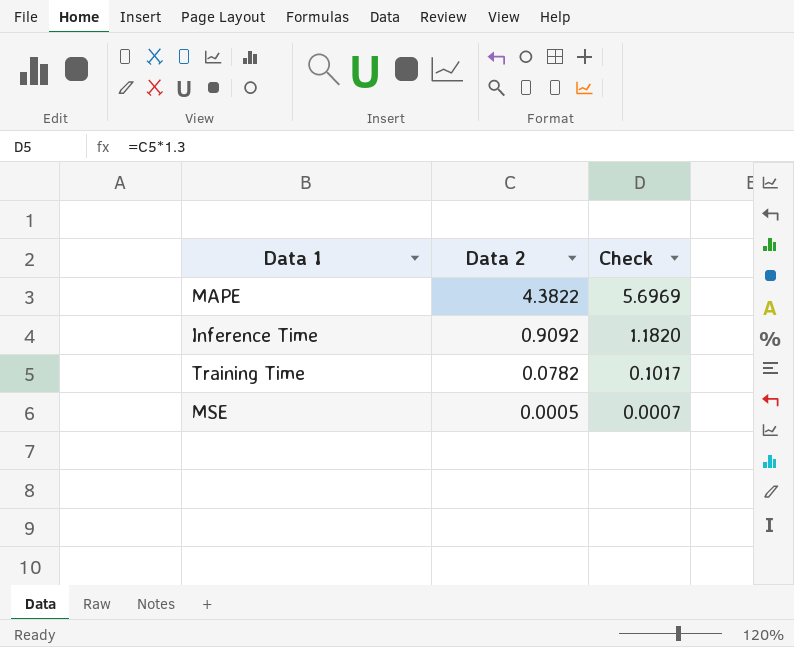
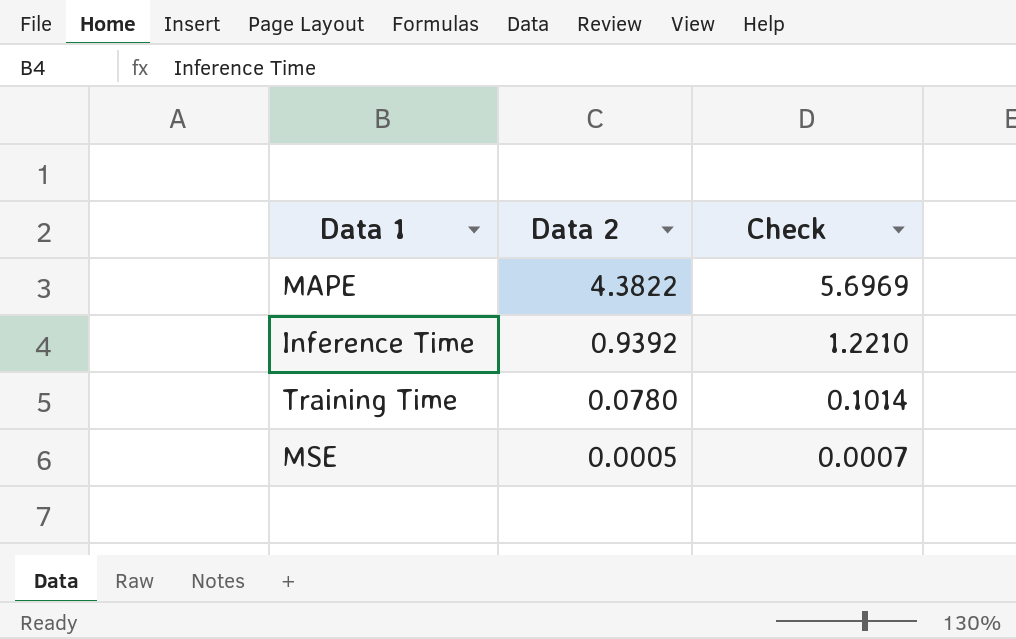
Inference Time | Data 2: 0.9092 -> 0.9392
Inference Time | Check: 1.1820 -> 1.2210
Training Time | Data 2: 0.0782 -> 0.0780
Training Time | Check: 0.1017 -> 0.1014

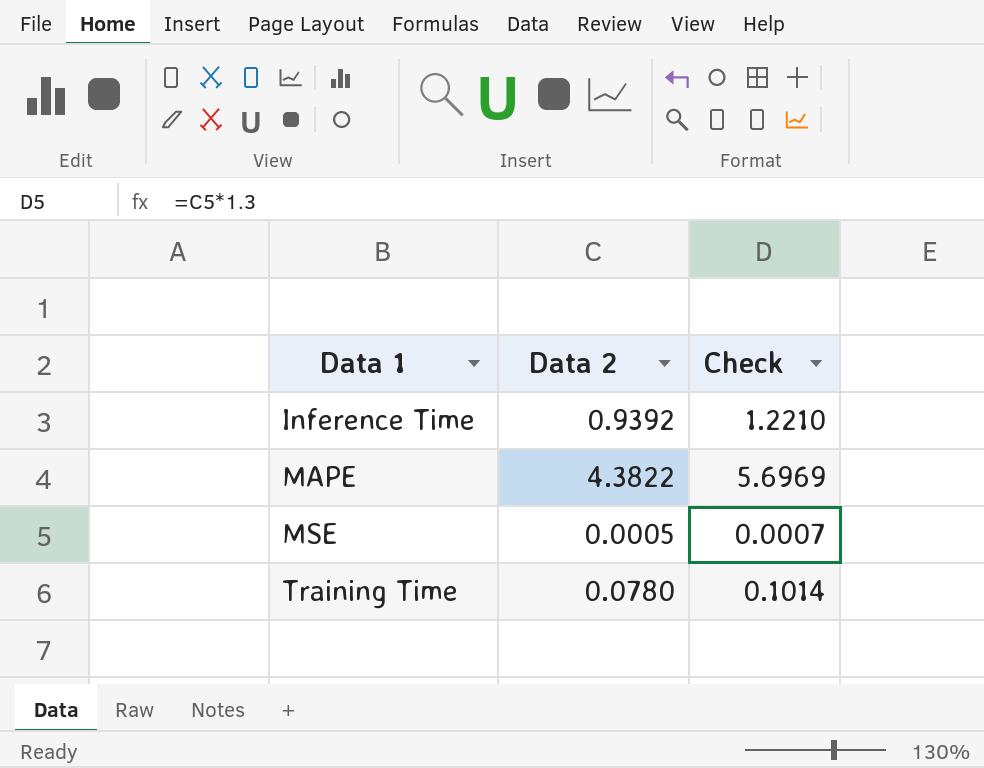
row order: Data 2 descending -> Data 1 ascending

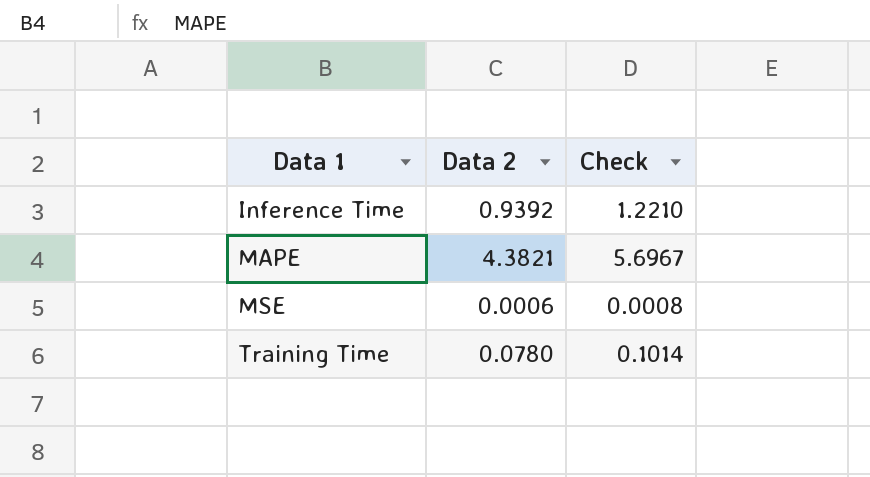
MAPE | Data 2: 4.3822 -> 4.3821
MAPE | Check: 5.6969 -> 5.6967
MSE | Data 2: 0.0005 -> 0.0006
MSE | Check: 0.0007 -> 0.0008

